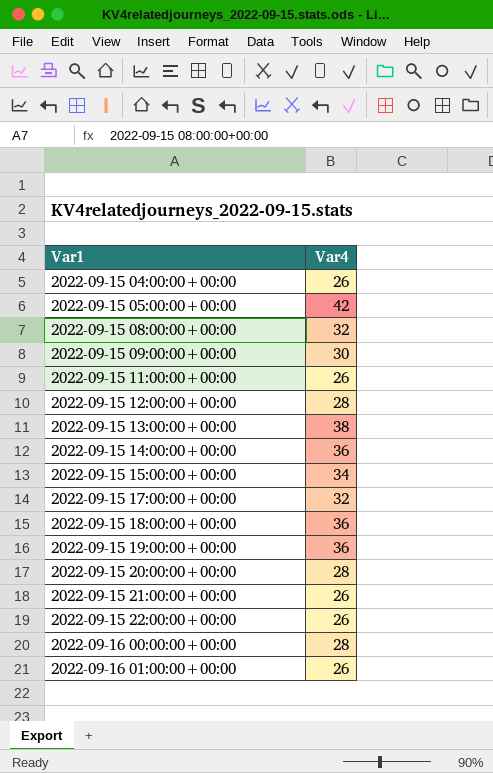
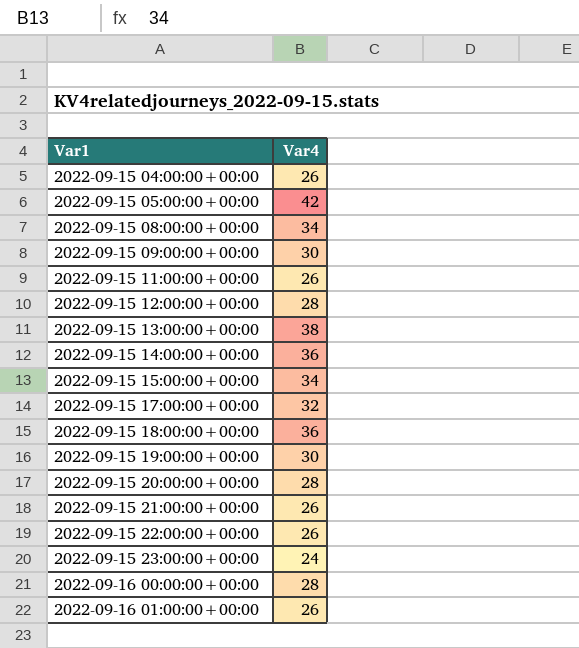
2022-09-15 08:00:00+00:00 | Var4: 32 -> 34
2022-09-15 19:00:00+00:00 | Var4: 36 -> 30
row 2022-09-15 23:00:00+00:00: none -> 24

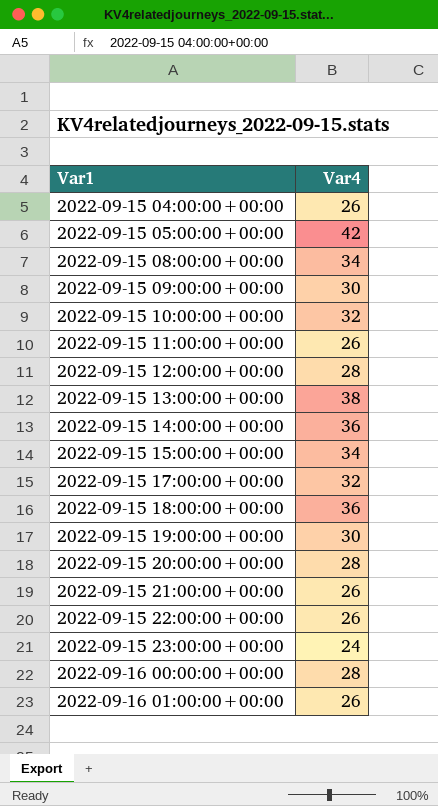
row 2022-09-15 10:00:00+00:00: none -> 32

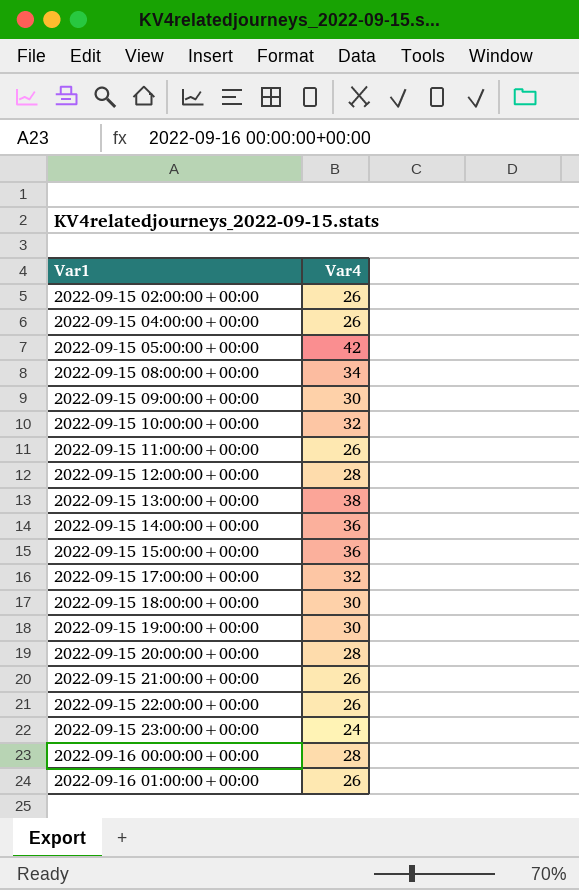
row 2022-09-15 02:00:00+00:00: none -> 26
2022-09-15 15:00:00+00:00 | Var4: 34 -> 36
2022-09-15 18:00:00+00:00 | Var4: 36 -> 30

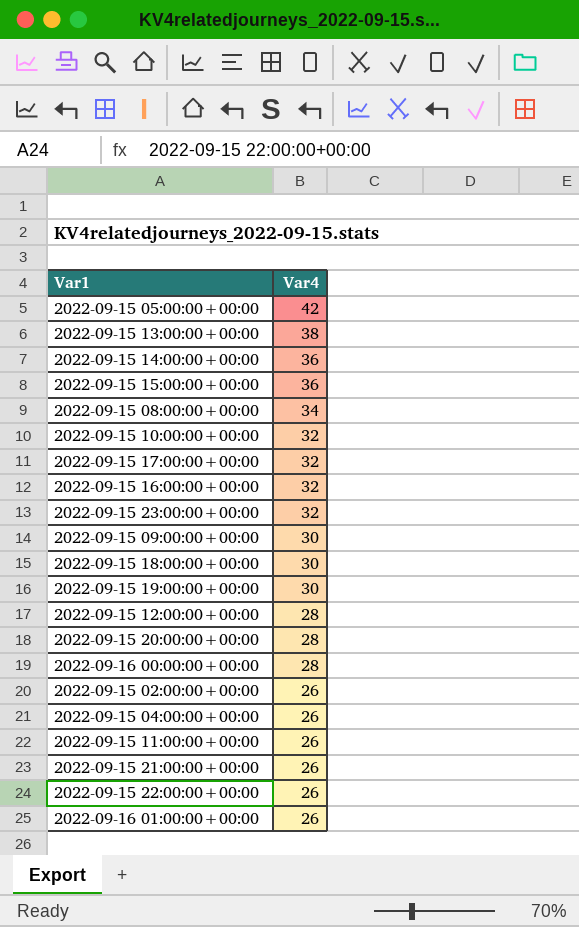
row order: Var1 ascending -> Var4 descending
row 2022-09-15 16:00:00+00:00: none -> 32
2022-09-15 23:00:00+00:00 | Var4: 24 -> 32

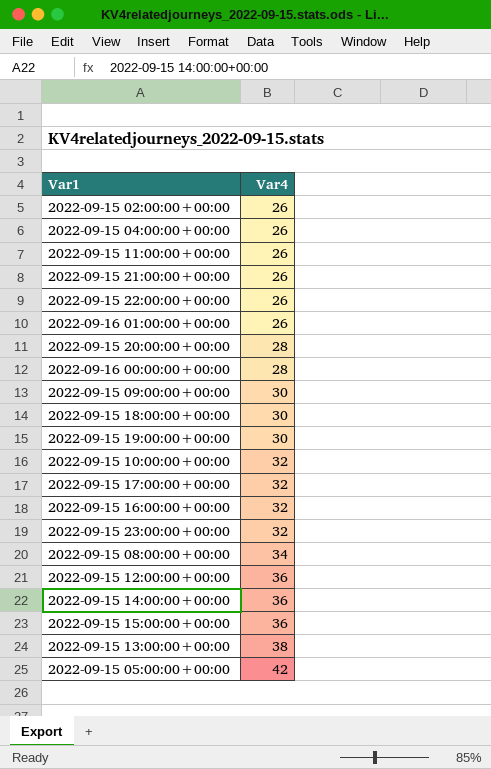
row order: Var4 descending -> Var4 ascending
2022-09-15 12:00:00+00:00 | Var4: 28 -> 36

